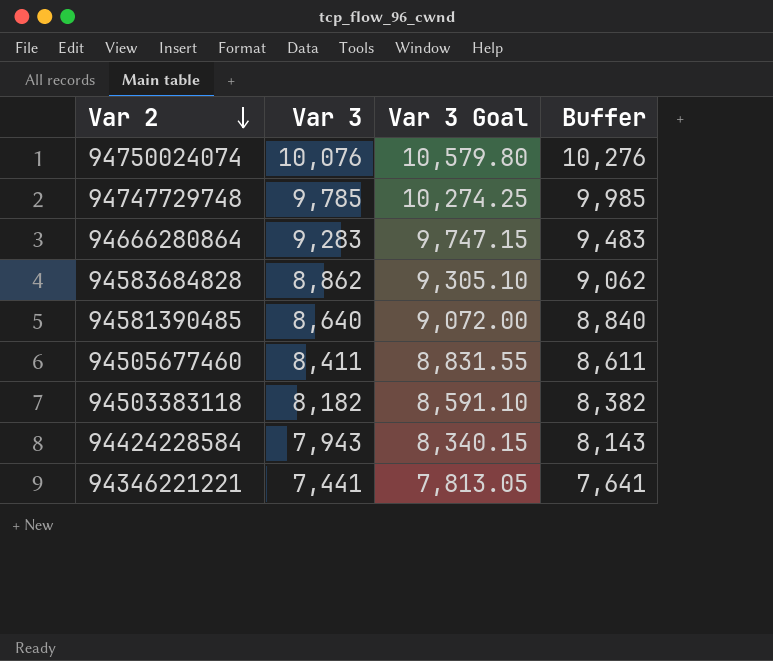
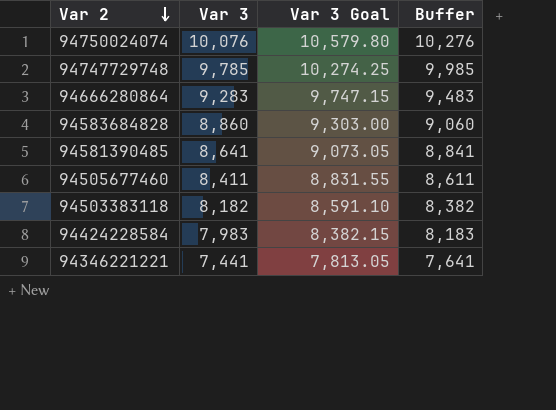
94583684828 | Var 3: 8,862 -> 8,860
94583684828 | Var 3 Goal: 9,305.10 -> 9,303.00
94583684828 | Buffer: 9,062 -> 9,060
94581390485 | Var 3: 8,640 -> 8,641
94581390485 | Var 3 Goal: 9,072.00 -> 9,073.05
94581390485 | Buffer: 8,840 -> 8,841
94424228584 | Var 3: 7,943 -> 7,983
94424228584 | Var 3 Goal: 8,340.15 -> 8,382.15
94424228584 | Buffer: 8,143 -> 8,183

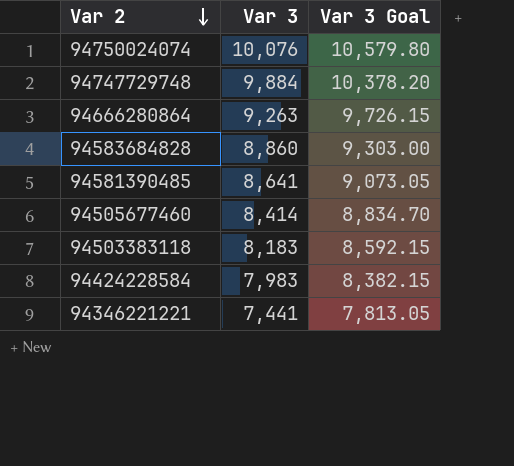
column Buffer | formula: [Var 3] + 200 -> none
94747729748 | Var 3: 9,785 -> 9,884
94747729748 | Var 3 Goal: 10,274.25 -> 10,378.20
94666280864 | Var 3: 9,283 -> 9,263
94666280864 | Var 3 Goal: 9,747.15 -> 9,726.15
94505677460 | Var 3: 8,411 -> 8,414
94505677460 | Var 3 Goal: 8,831.55 -> 8,834.70
94503383118 | Var 3: 8,182 -> 8,183
94503383118 | Var 3 Goal: 8,591.10 -> 8,592.15

